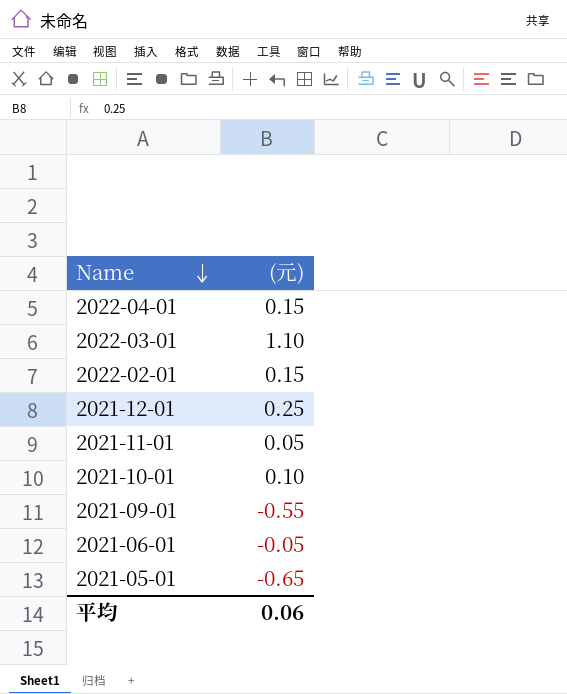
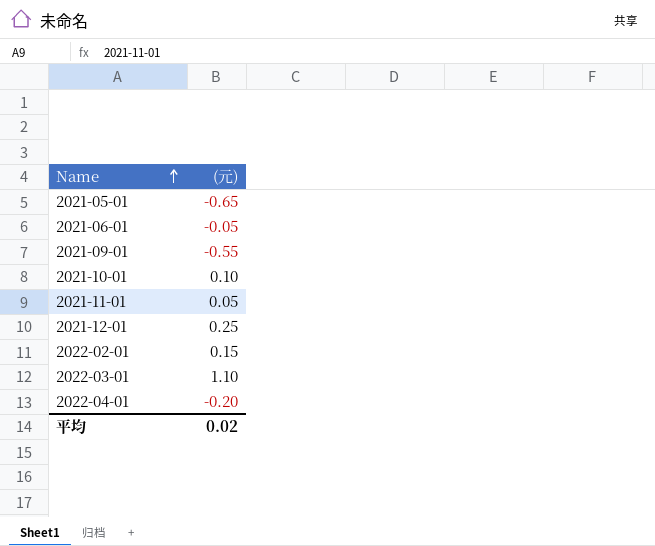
row order: Name descending -> Name ascending
2022-04-01 | (元): 0.15 -> -0.20
平均 | (元): 0.06 -> 0.02

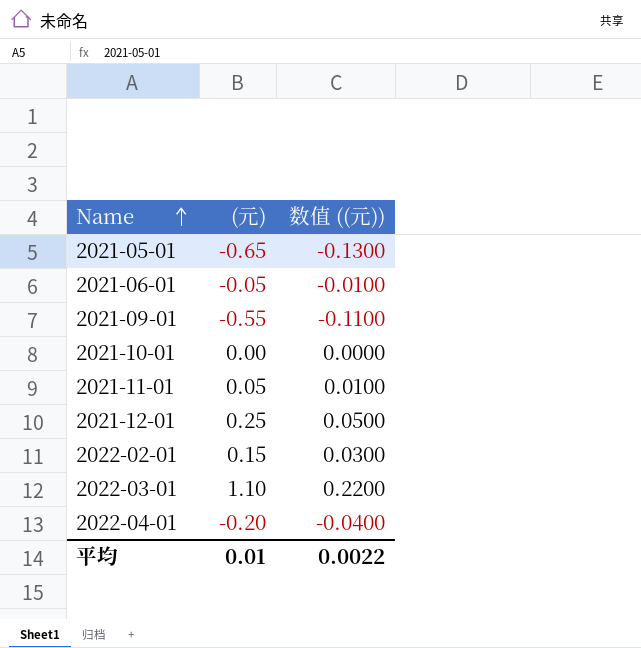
column 数值 ((元)) | formula: none -> [(元)] * 0.2
2021-10-01 | (元): 0.10 -> 0.00
平均 | (元): 0.02 -> 0.01

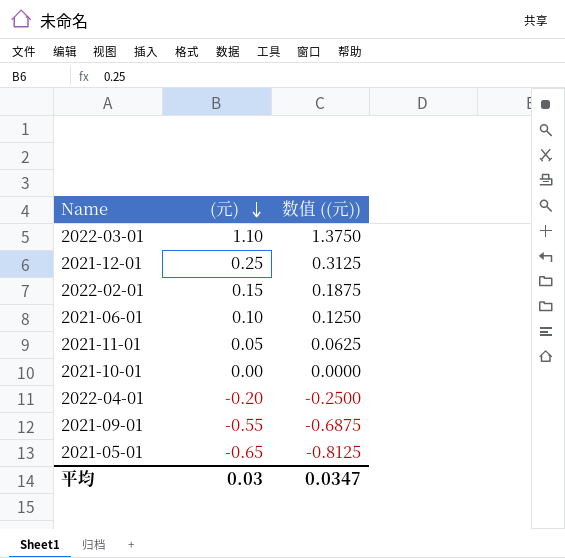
row order: Name ascending -> (元) descending
column 数值 ((元)) | formula: [(元)] * 0.2 -> [(元)] * 1.25
2021-06-01 | (元): -0.05 -> 0.10
平均 | (元): 0.01 -> 0.03
平均 | 数值 ((元)): 0.0022 -> 0.0347

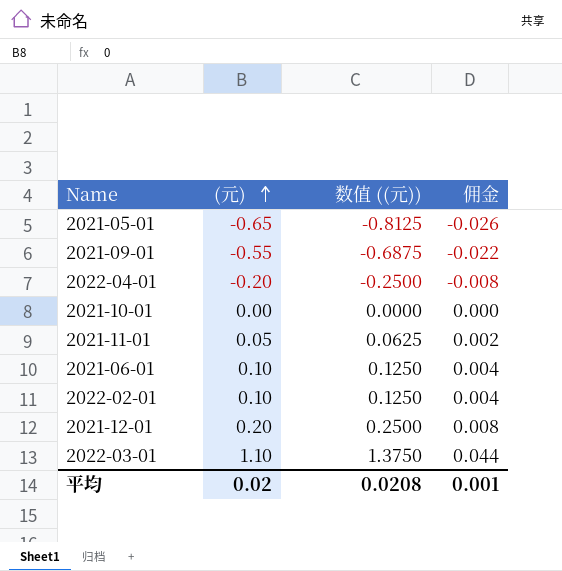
row order: (元) descending -> (元) ascending
column 佣金 | formula: none -> [(元)] * 0.04
2022-02-01 | (元): 0.15 -> 0.10
2022-02-01 | 数值 ((元)): 0.1875 -> 0.1250
2021-12-01 | (元): 0.25 -> 0.20
2021-12-01 | 数值 ((元)): 0.3125 -> 0.2500
平均 | (元): 0.03 -> 0.02
平均 | 数值 ((元)): 0.0347 -> 0.0208

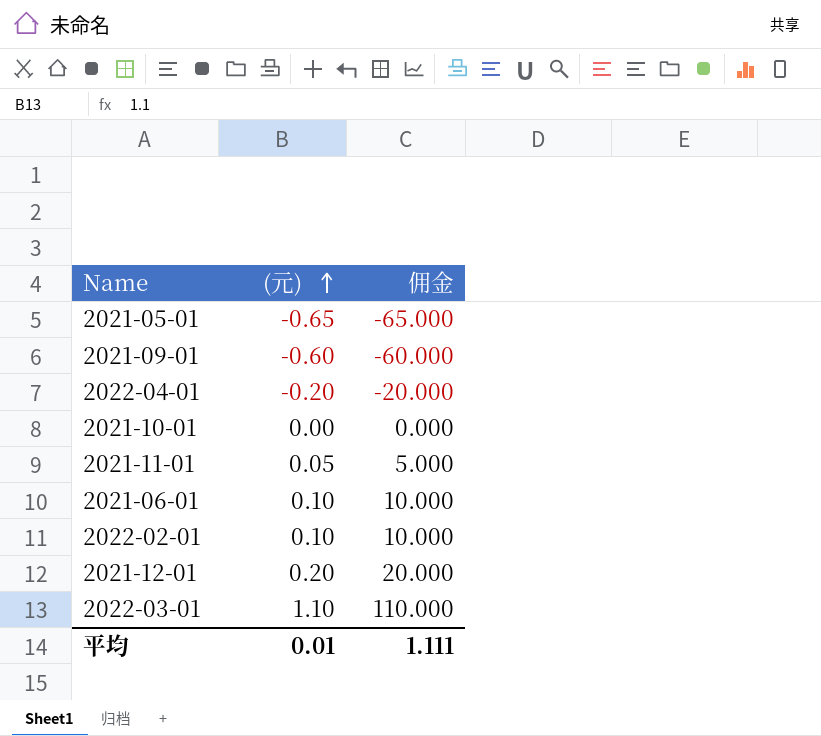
column 数值 ((元)) | formula: [(元)] * 1.25 -> none
column 佣金 | formula: [(元)] * 0.04 -> [(元)] * 100
2021-09-01 | (元): -0.55 -> -0.60
平均 | (元): 0.02 -> 0.01
平均 | 佣金: 0.001 -> 1.111

